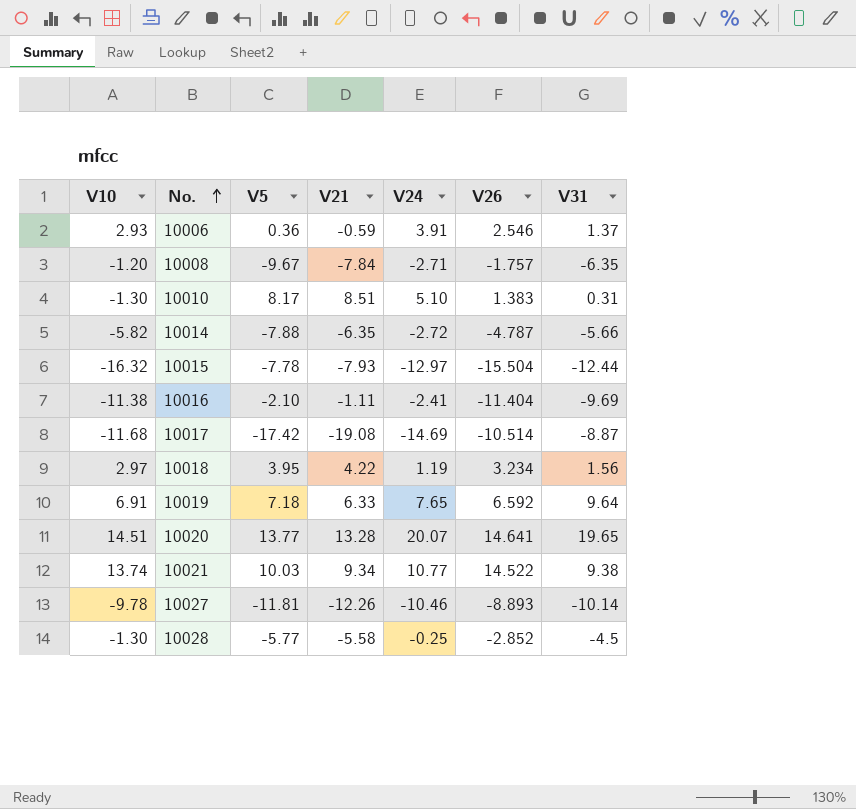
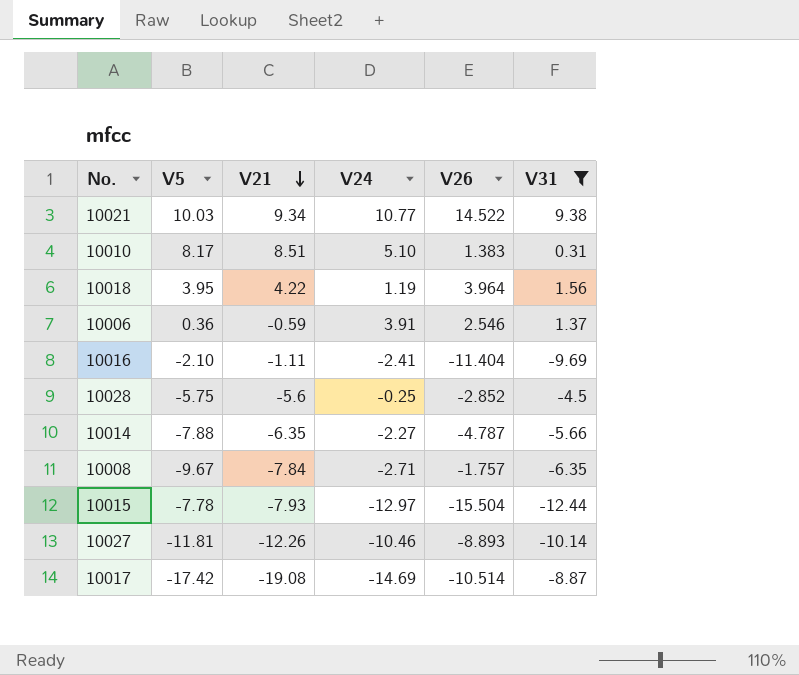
filter: none -> V31 <= 9.38
row order: No. ascending -> V21 descending
column V10 | position: 1 -> none
10018 | V26: 3.234 -> 3.964
10028 | V5: -5.77 -> -5.75
10028 | V21: -5.58 -> -5.6
10014 | V24: -2.72 -> -2.27

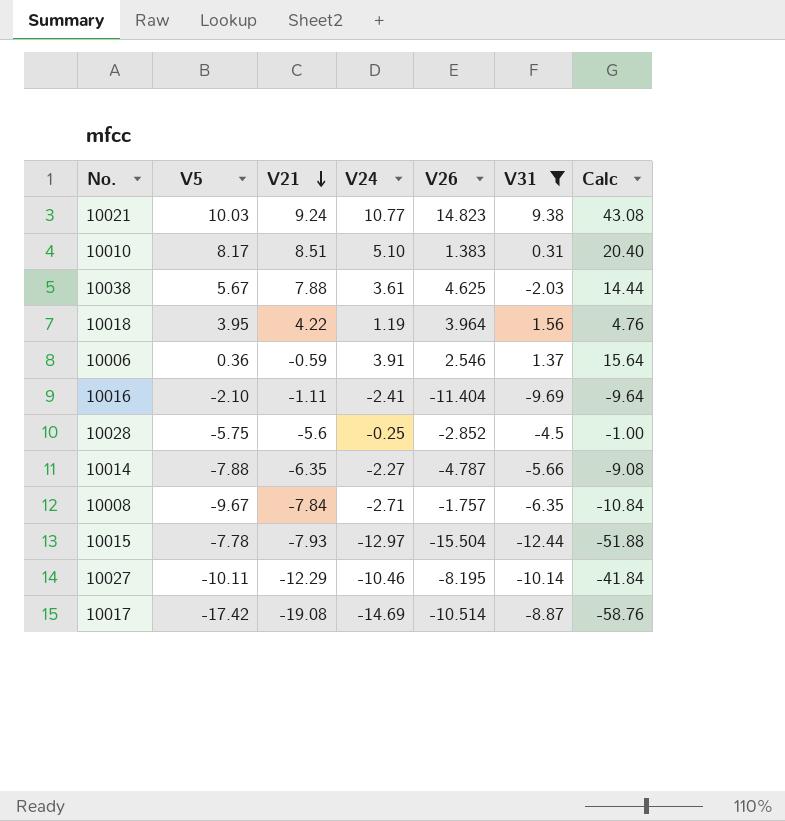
column Calc | formula: none -> [V24] * 4
10021 | V21: 9.34 -> 9.24
10021 | V26: 14.522 -> 14.823
row 10038: none -> 5.67 | 7.88 | 3.61 | 4.625 | -2.03 | 14.44
10027 | V5: -11.81 -> -10.11
10027 | V21: -12.26 -> -12.29
10027 | V26: -8.893 -> -8.195

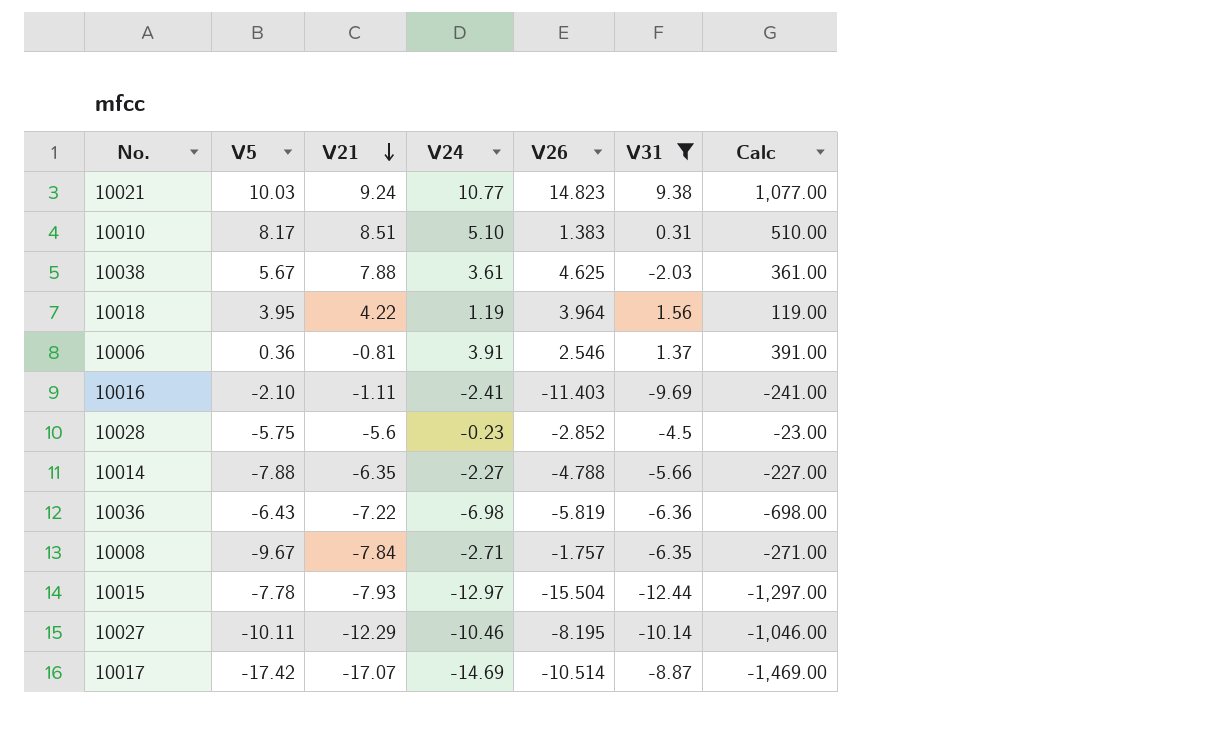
column Calc | formula: [V24] * 4 -> [V24] * 100
10006 | V21: -0.59 -> -0.81
10016 | V26: -11.404 -> -11.403
10028 | V24: -0.25 -> -0.23
10014 | V26: -4.787 -> -4.788
row 10036: none -> -6.43 | -7.22 | -6.98 | -5.819 | -6.36 | -698.00
10017 | V21: -19.08 -> -17.07

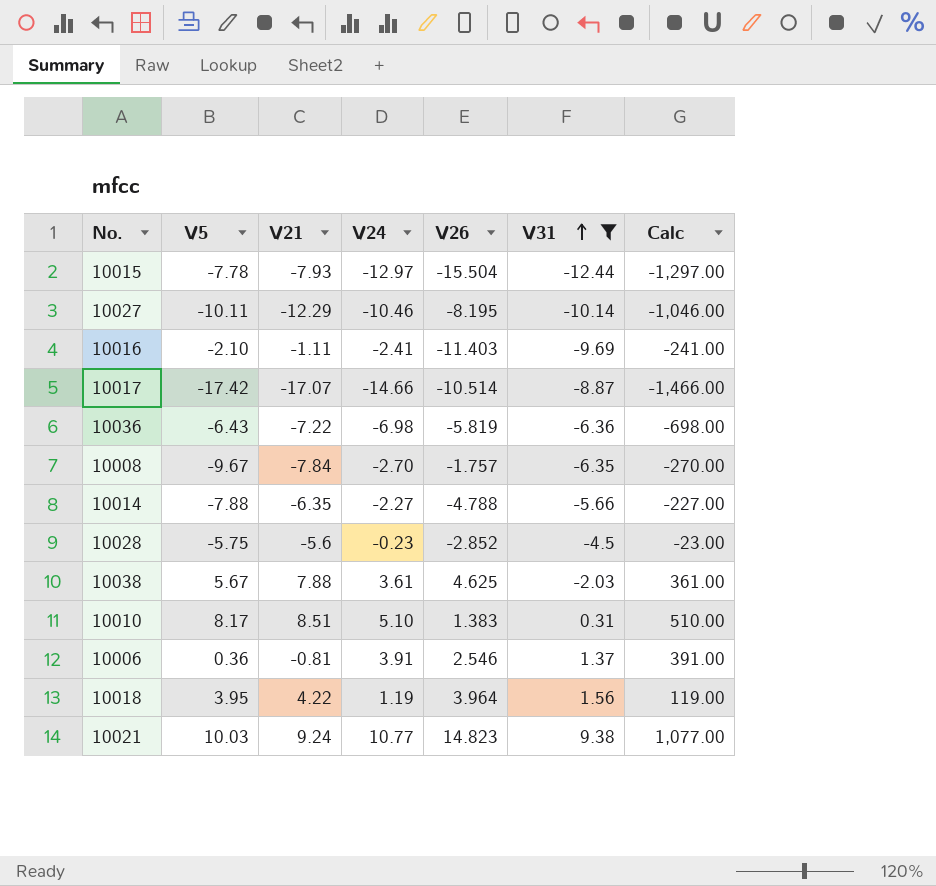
row order: V21 descending -> V31 ascending
10017 | V24: -14.69 -> -14.66
10017 | Calc: -1,469.00 -> -1,466.00
10008 | V24: -2.71 -> -2.70
10008 | Calc: -271.00 -> -270.00

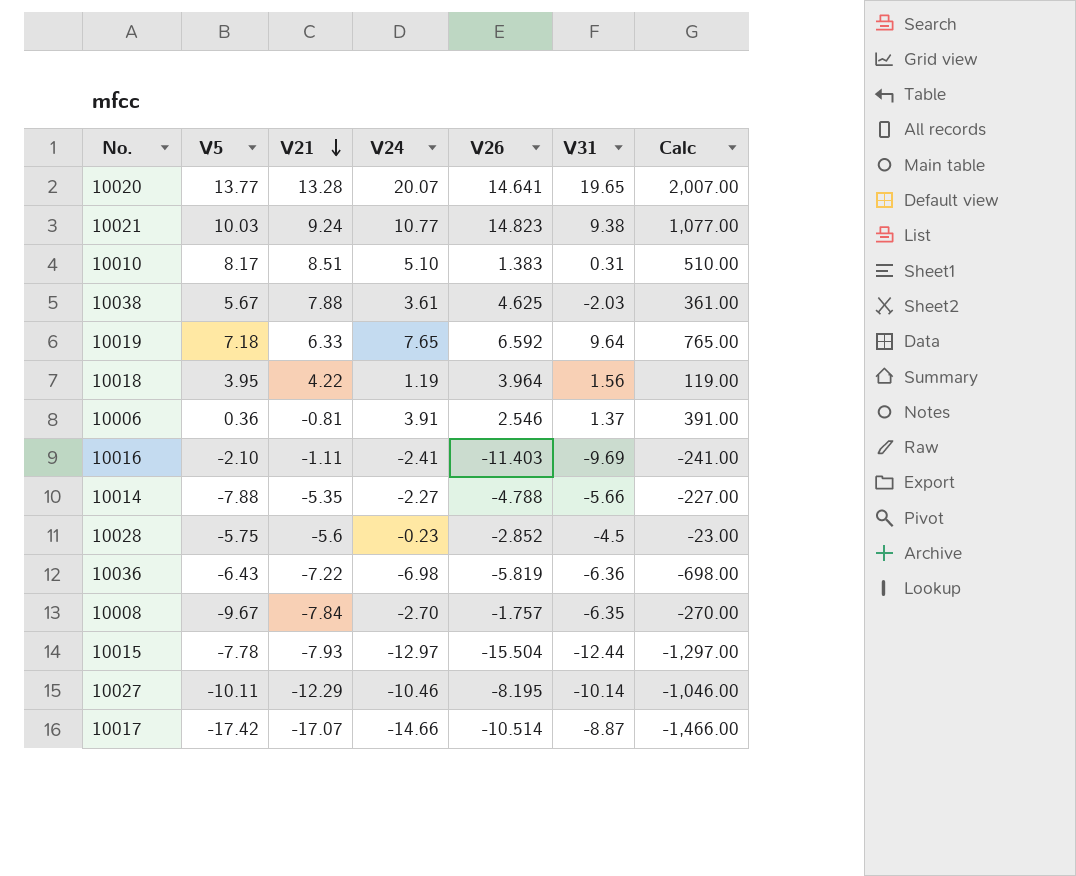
filter: V31 <= 9.38 -> none
row order: V31 ascending -> V21 descending
10014 | V21: -6.35 -> -5.35

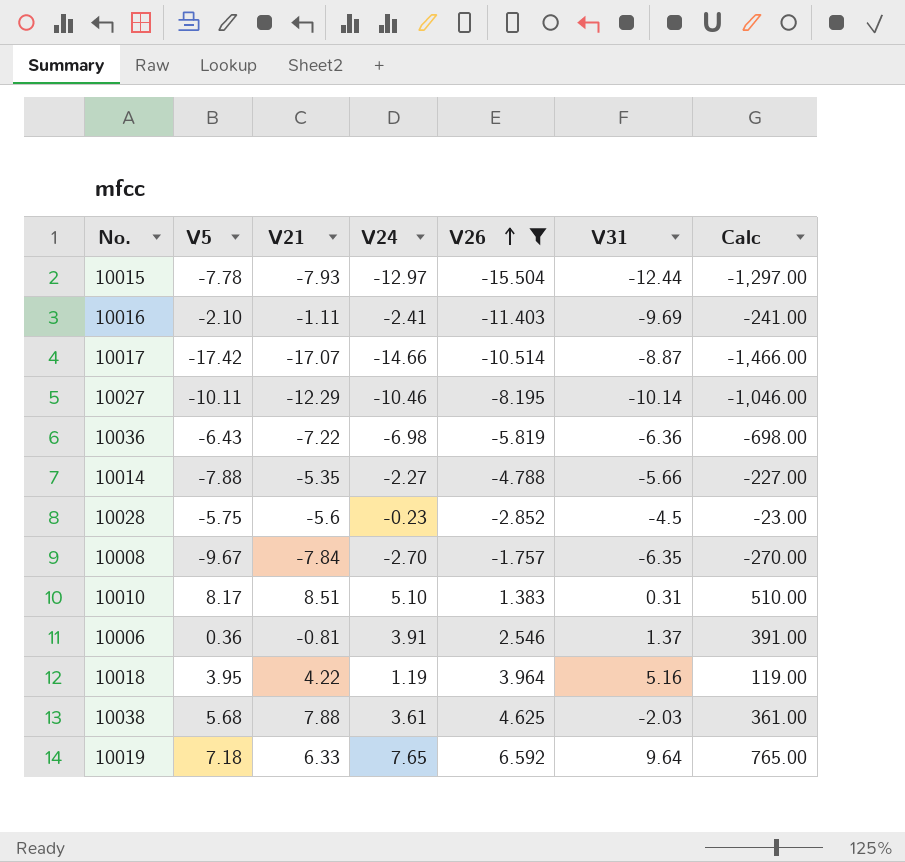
filter: none -> V26 <= 6.592
row order: V21 descending -> V26 ascending
10018 | V31: 1.56 -> 5.16
10038 | V5: 5.67 -> 5.68

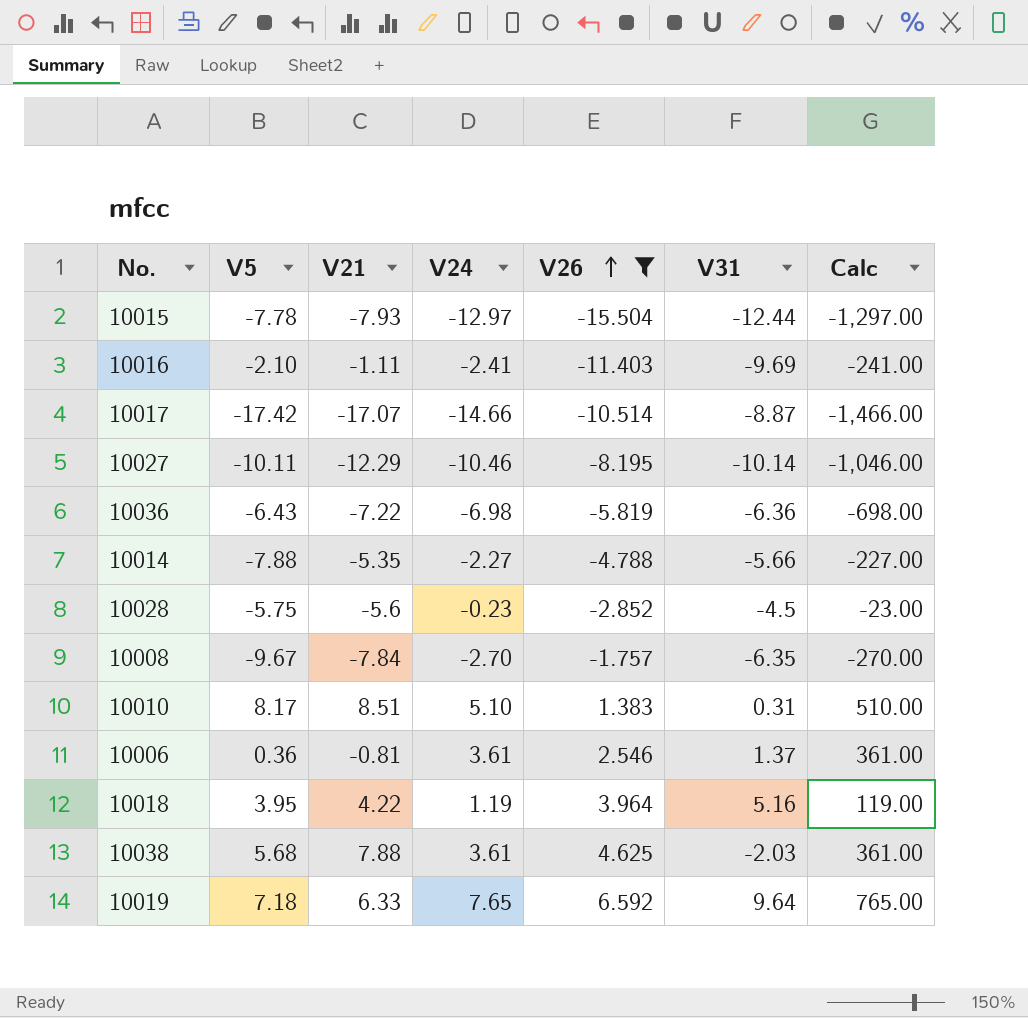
10006 | V24: 3.91 -> 3.61
10006 | Calc: 391.00 -> 361.00

